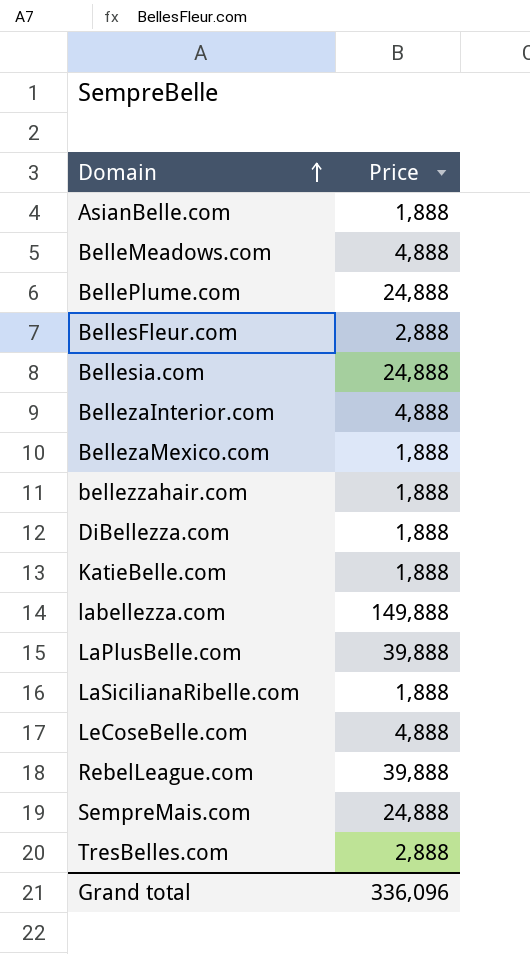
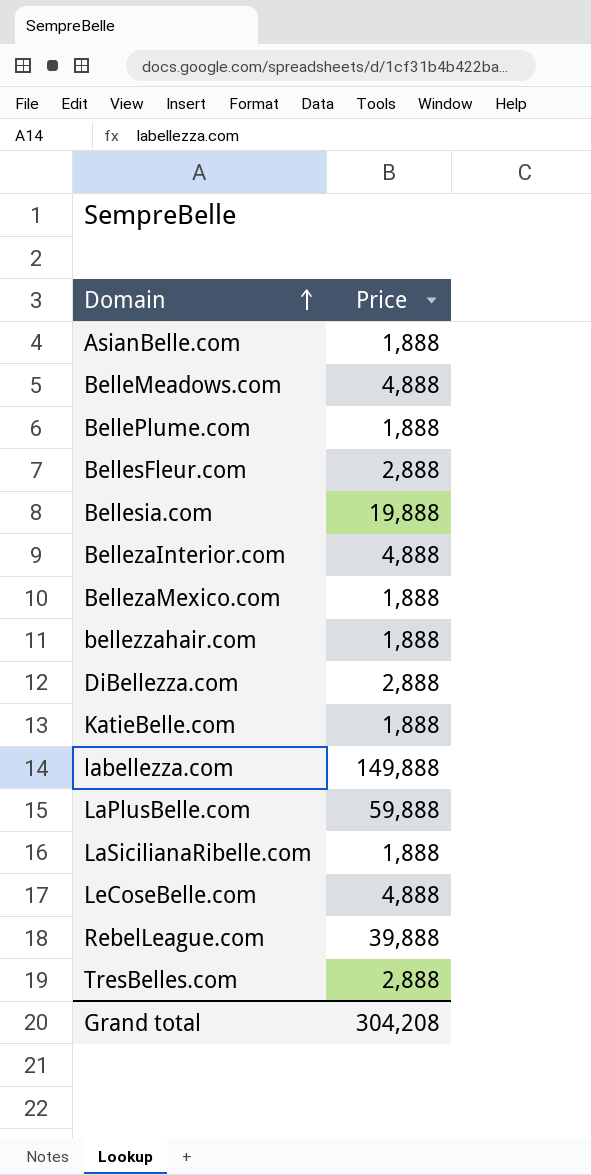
row SempreMais.com: 24,888 -> none
BellePlume.com | Price: 24,888 -> 1,888
Bellesia.com | Price: 24,888 -> 19,888
DiBellezza.com | Price: 1,888 -> 2,888
LaPlusBelle.com | Price: 39,888 -> 59,888
Grand total | Price: 336,096 -> 304,208

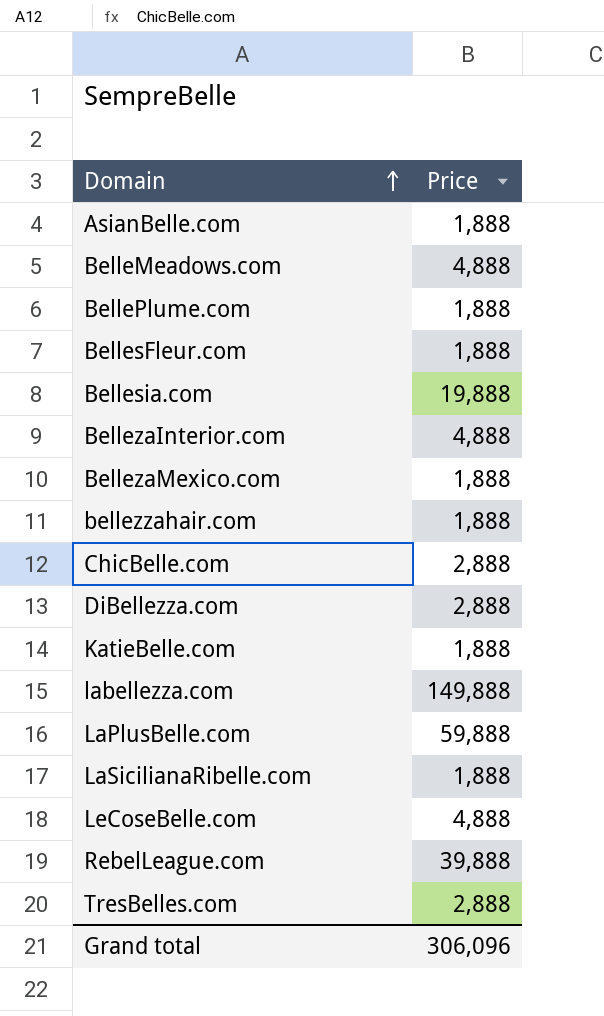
BellesFleur.com | Price: 2,888 -> 1,888
row ChicBelle.com: none -> 2,888
Grand total | Price: 304,208 -> 306,096

